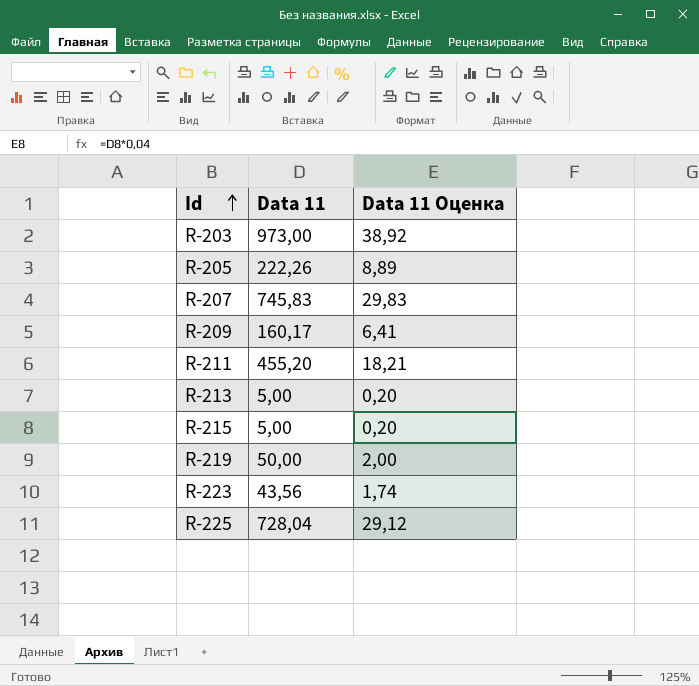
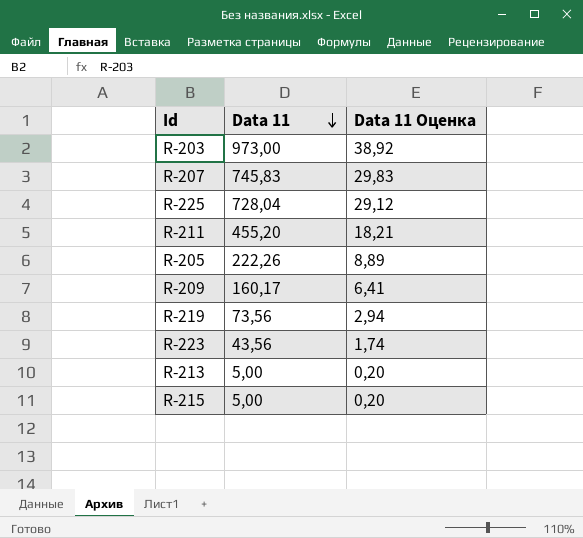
row order: Id ascending -> Data 11 descending
R-219 | Data 11: 50,00 -> 73,56
R-219 | Data 11 Оценка: 2,00 -> 2,94

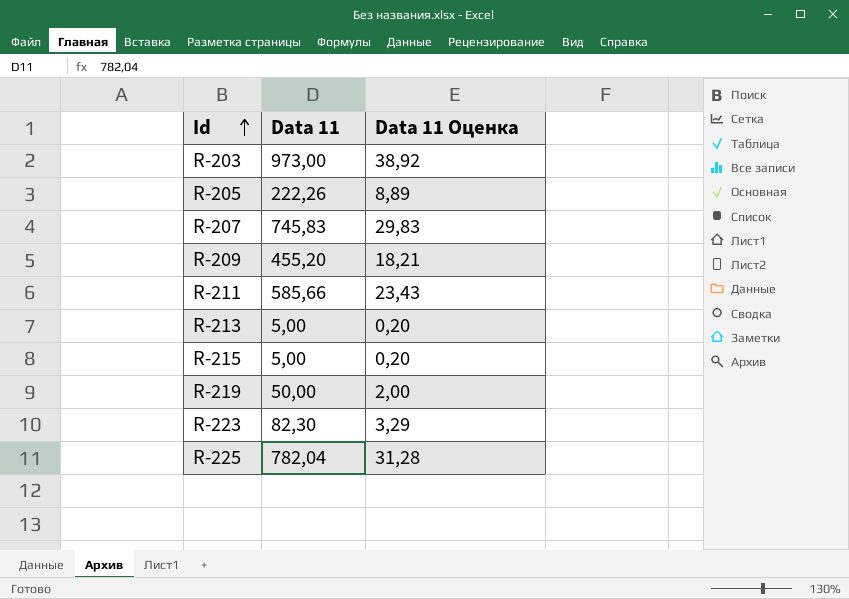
row order: Data 11 descending -> Id ascending
R-209 | Data 11: 160,17 -> 455,20
R-209 | Data 11 Оценка: 6,41 -> 18,21
R-211 | Data 11: 455,20 -> 585,66
R-211 | Data 11 Оценка: 18,21 -> 23,43
R-219 | Data 11: 73,56 -> 50,00
R-219 | Data 11 Оценка: 2,94 -> 2,00
R-223 | Data 11: 43,56 -> 82,30
R-223 | Data 11 Оценка: 1,74 -> 3,29
R-225 | Data 11: 728,04 -> 782,04
R-225 | Data 11 Оценка: 29,12 -> 31,28

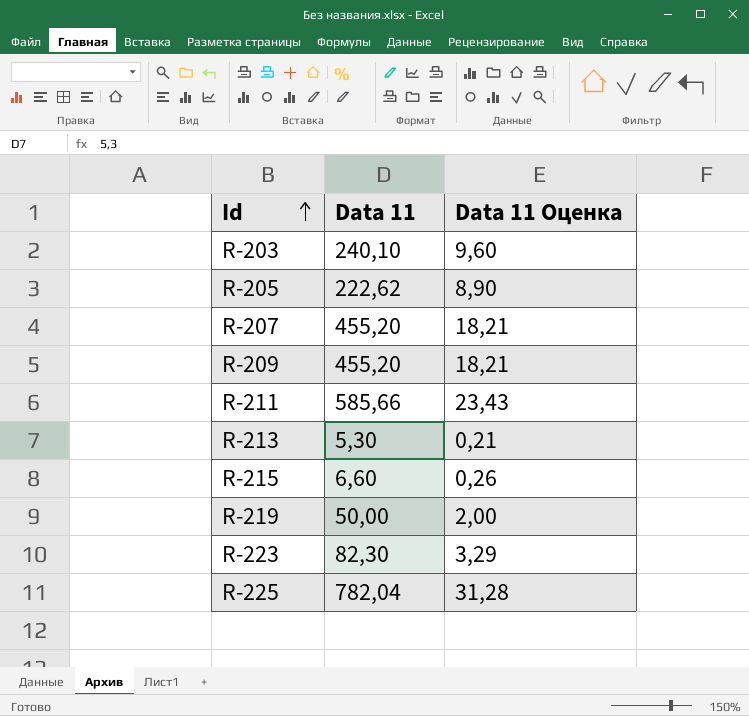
R-203 | Data 11: 973,00 -> 240,10
R-203 | Data 11 Оценка: 38,92 -> 9,60
R-205 | Data 11: 222,26 -> 222,62
R-205 | Data 11 Оценка: 8,89 -> 8,90
R-207 | Data 11: 745,83 -> 455,20
R-207 | Data 11 Оценка: 29,83 -> 18,21
R-213 | Data 11: 5,00 -> 5,30
R-213 | Data 11 Оценка: 0,20 -> 0,21
R-215 | Data 11: 5,00 -> 6,60
R-215 | Data 11 Оценка: 0,20 -> 0,26

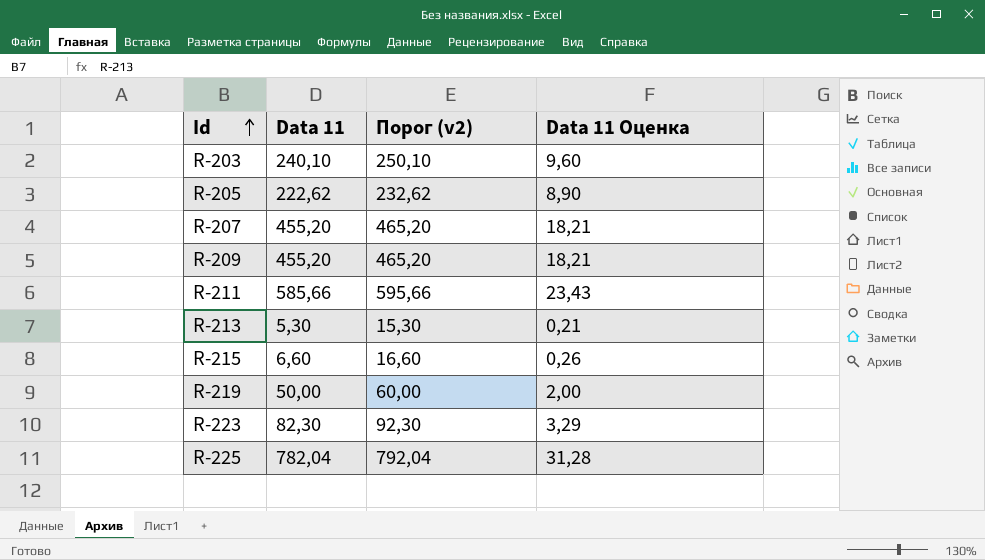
column Порог (v2) | formula: none -> [Data 11] + 10

